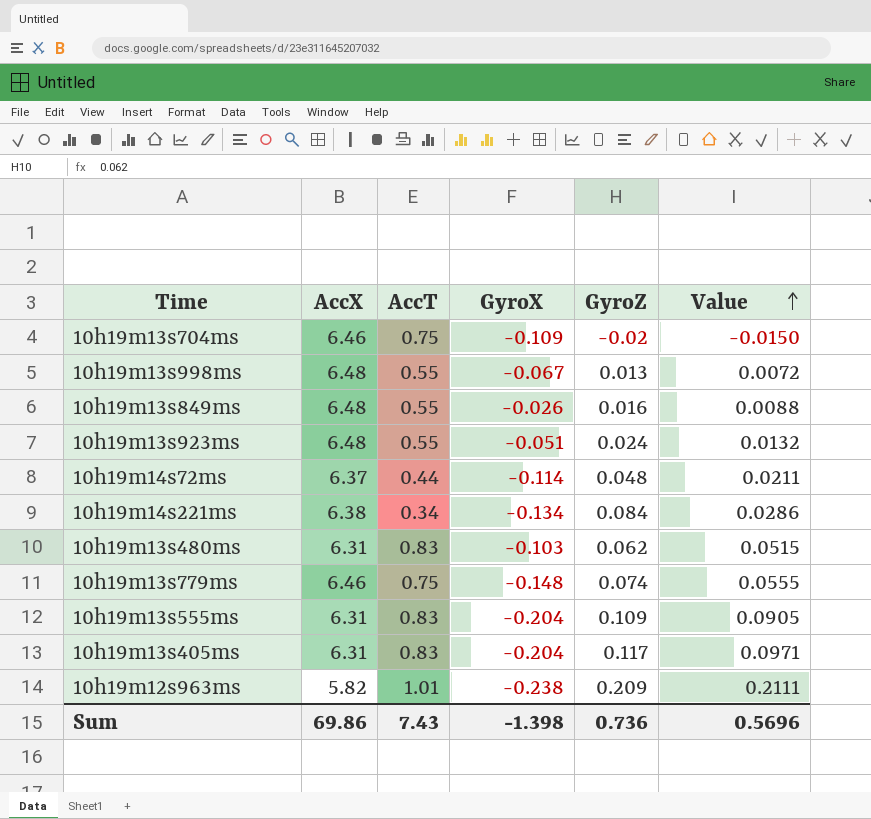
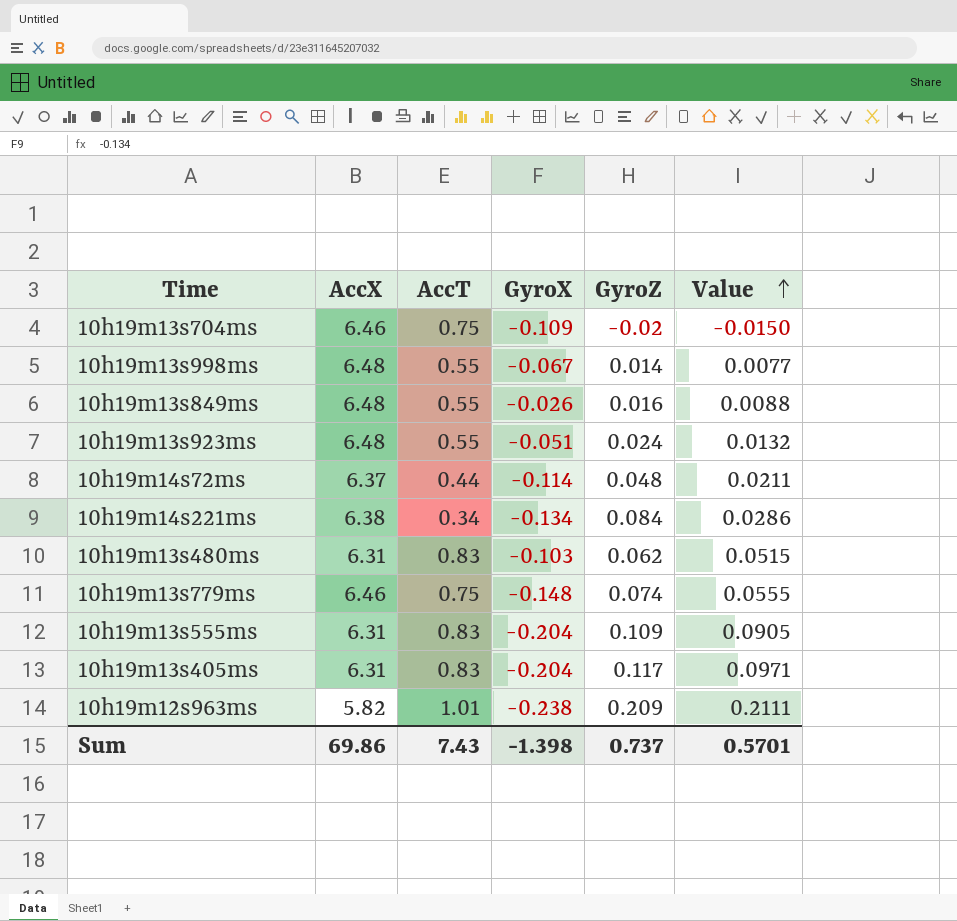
10h19m13s998ms | GyroZ: 0.013 -> 0.014
10h19m13s998ms | Value: 0.0072 -> 0.0077
Sum | GyroZ: 0.736 -> 0.737
Sum | Value: 0.5696 -> 0.5701

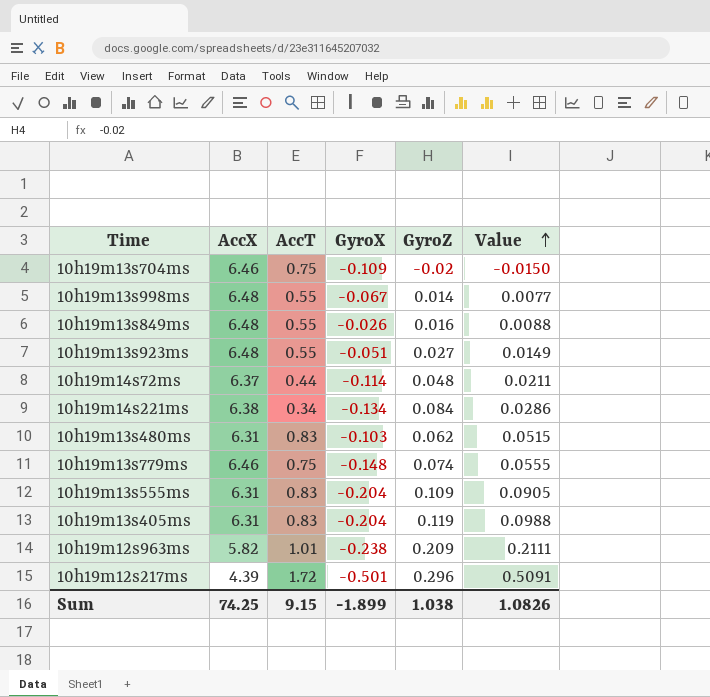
10h19m13s923ms | GyroZ: 0.024 -> 0.027
10h19m13s923ms | Value: 0.0132 -> 0.0149
10h19m13s405ms | GyroZ: 0.117 -> 0.119
10h19m13s405ms | Value: 0.0971 -> 0.0988
row 10h19m12s217ms: none -> 4.39 | 1.72 | -0.501 | 0.296 | 0.5091
Sum | AccX: 69.86 -> 74.25
Sum | AccT: 7.43 -> 9.15
Sum | GyroX: -1.398 -> -1.899
Sum | GyroZ: 0.737 -> 1.038
Sum | Value: 0.5701 -> 1.0826

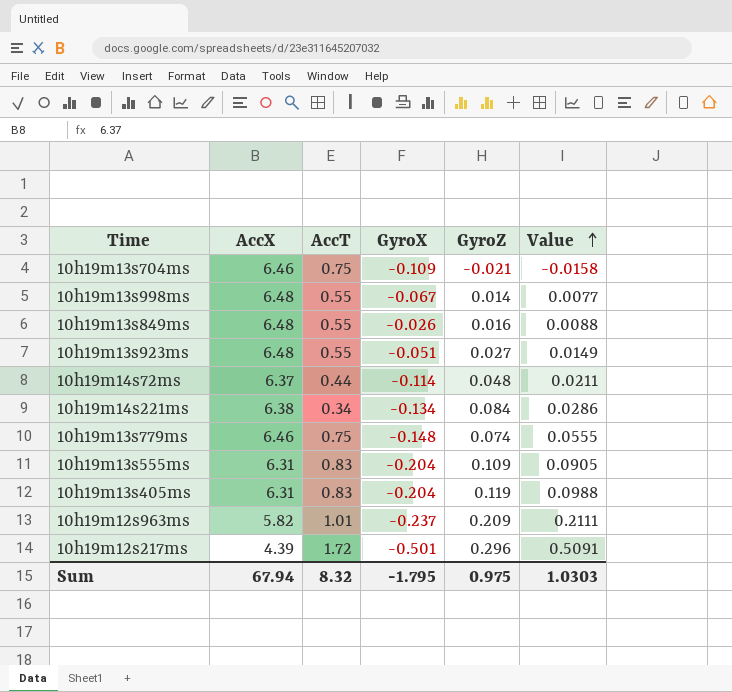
row 10h19m13s480ms: 6.31 | 0.83 | -0.103 | 0.062 | 0.0515 -> none
10h19m13s704ms | GyroZ: -0.02 -> -0.021
10h19m13s704ms | Value: -0.0150 -> -0.0158
10h19m12s963ms | GyroX: -0.238 -> -0.237
Sum | AccX: 74.25 -> 67.94
Sum | AccT: 9.15 -> 8.32
Sum | GyroX: -1.899 -> -1.795
Sum | GyroZ: 1.038 -> 0.975
Sum | Value: 1.0826 -> 1.0303

